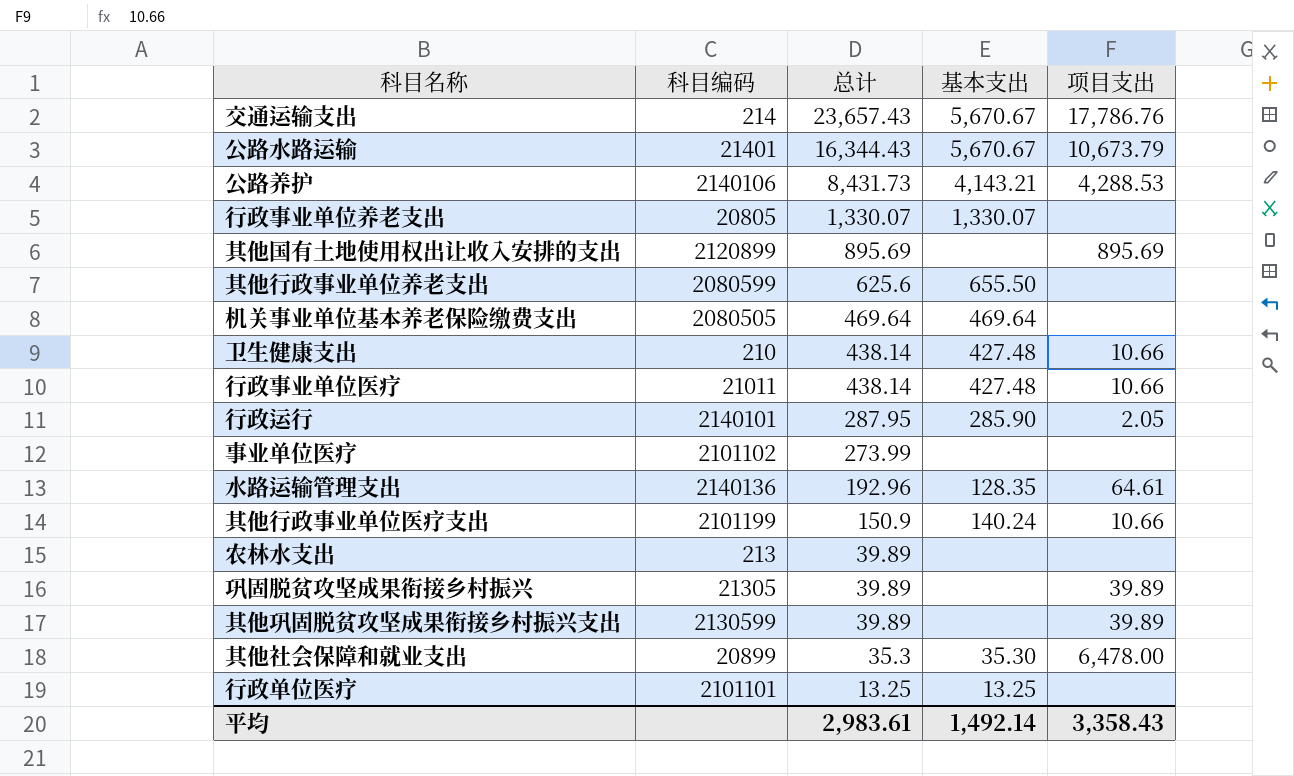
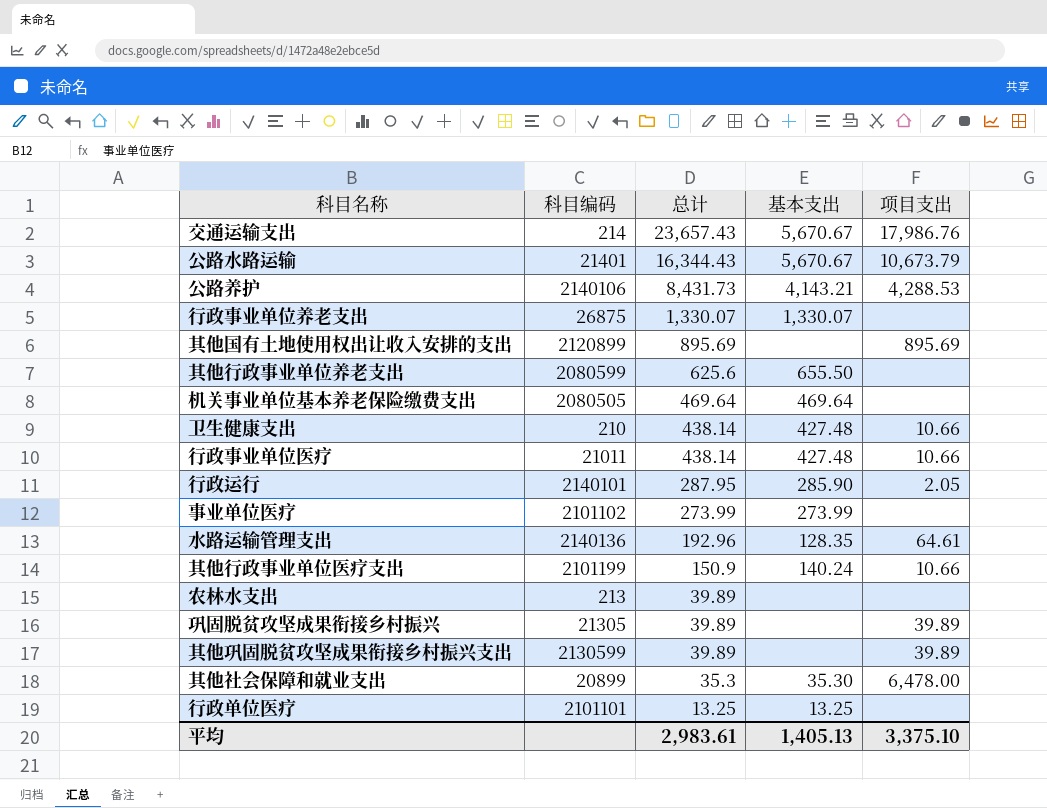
交通运输支出 | 项目支出: 17,786.76 -> 17,986.76
行政事业单位养老支出 | 科目编码: 20805 -> 26875
事业单位医疗 | 基本支出: none -> 273.99
平均 | 基本支出: 1,492.14 -> 1,405.13
平均 | 项目支出: 3,358.43 -> 3,375.10

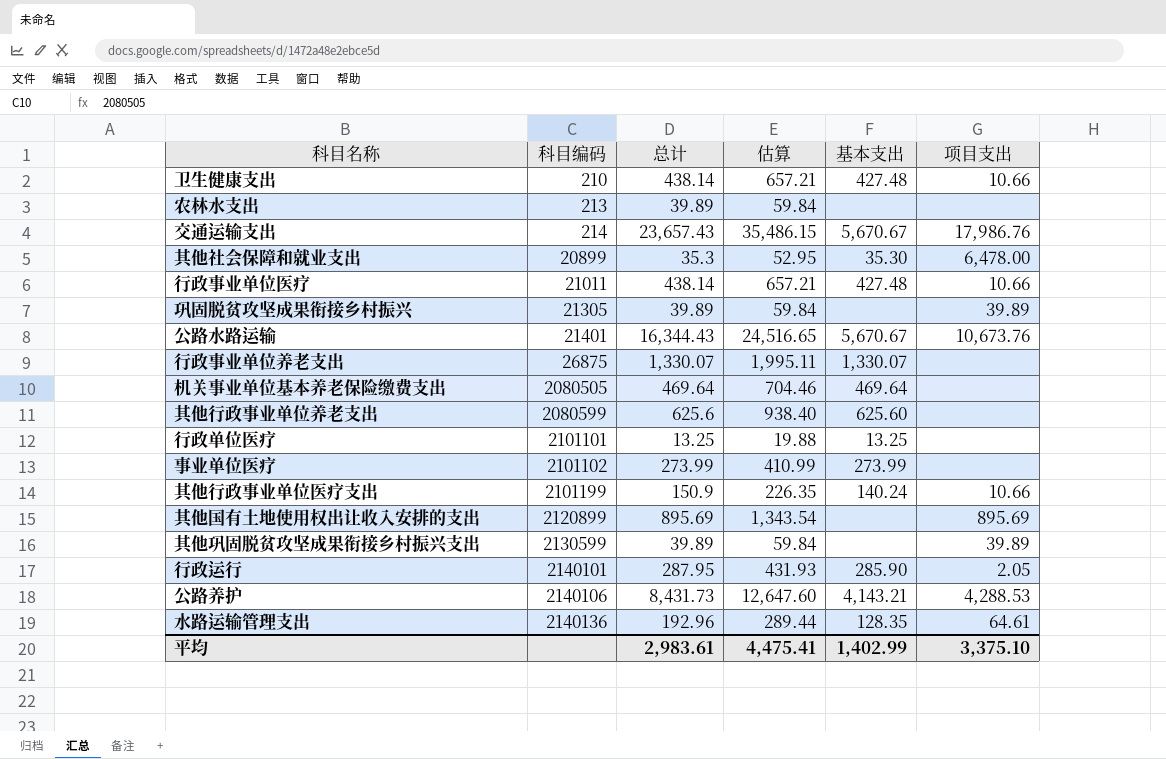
row order: 总计 descending -> 科目编码 ascending
column 估算 | formula: none -> [总计] * 1.5
公路水路运输 | 项目支出: 10,673.79 -> 10,673.76
其他行政事业单位养老支出 | 基本支出: 655.50 -> 625.60
平均 | 基本支出: 1,405.13 -> 1,402.99

